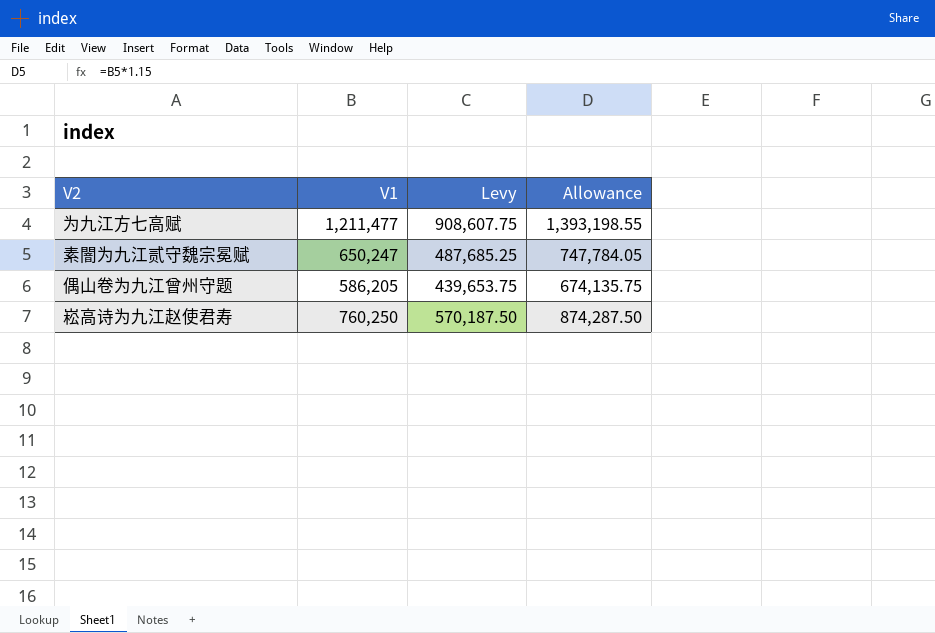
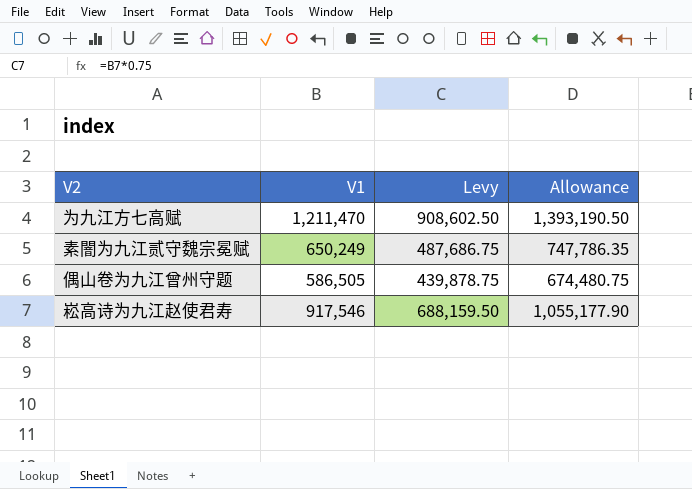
为九江方七高赋 | V1: 1,211,477 -> 1,211,470
为九江方七高赋 | Levy: 908,607.75 -> 908,602.50
为九江方七高赋 | Allowance: 1,393,198.55 -> 1,393,190.50
素闇为九江贰守魏宗冕赋 | V1: 650,247 -> 650,249
素闇为九江贰守魏宗冕赋 | Levy: 487,685.25 -> 487,686.75
素闇为九江贰守魏宗冕赋 | Allowance: 747,784.05 -> 747,786.35
偶山卷为九江曾州守题 | V1: 586,205 -> 586,505
偶山卷为九江曾州守题 | Levy: 439,653.75 -> 439,878.75
偶山卷为九江曾州守题 | Allowance: 674,135.75 -> 674,480.75
崧高诗为九江赵使君寿 | V1: 760,250 -> 917,546
崧高诗为九江赵使君寿 | Levy: 570,187.50 -> 688,159.50
崧高诗为九江赵使君寿 | Allowance: 874,287.50 -> 1,055,177.90

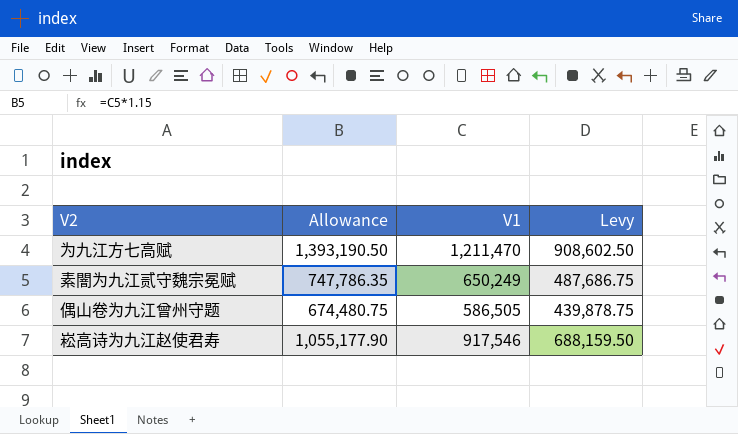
column Allowance | position: 4 -> 2

